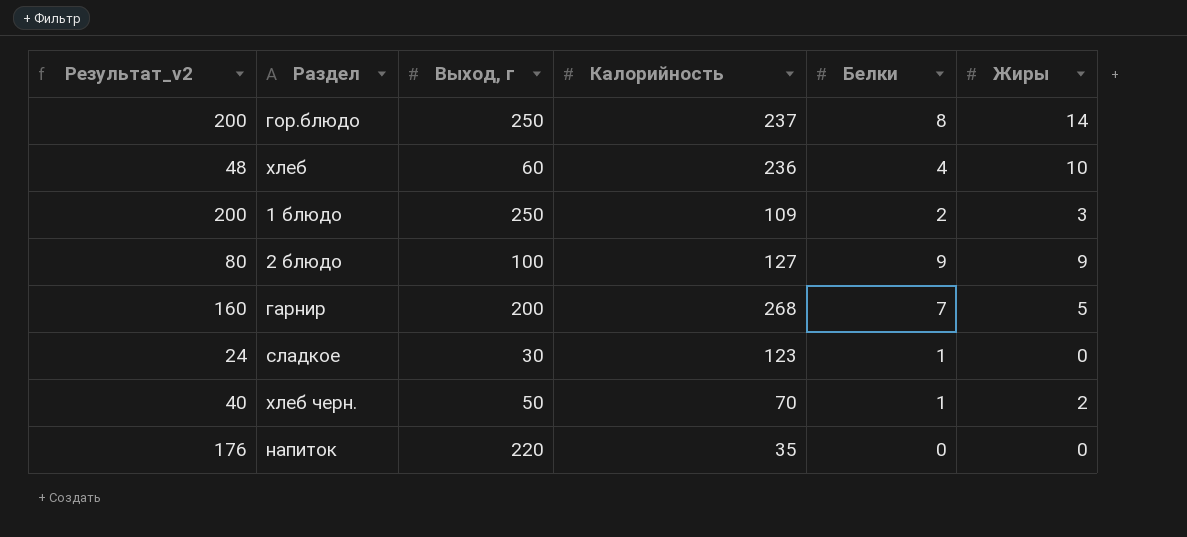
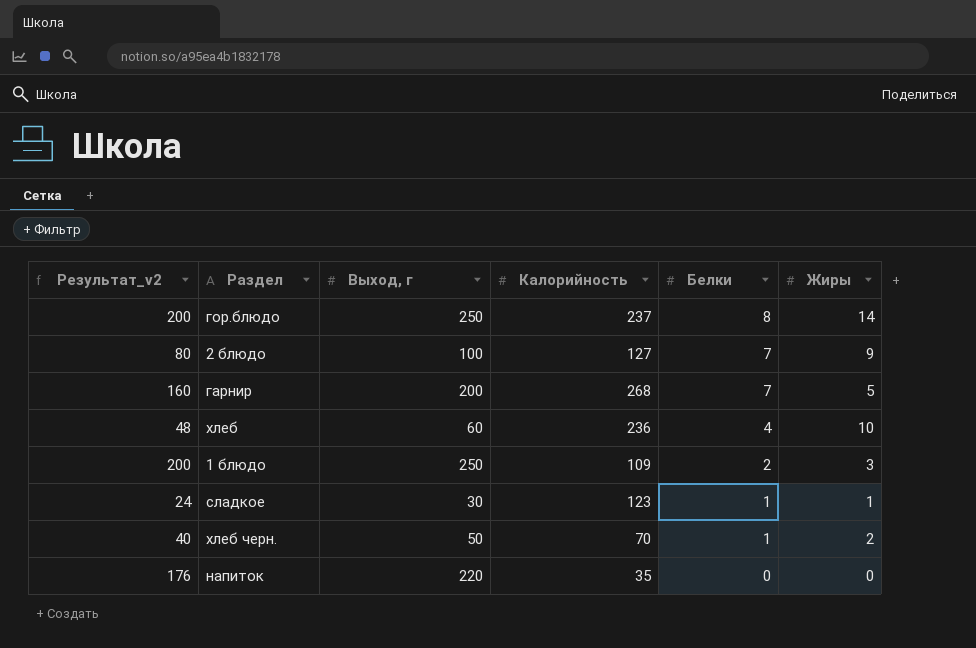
row order: none -> Белки descending
2 блюдо | Белки: 9 -> 7
сладкое | Жиры: 0 -> 1

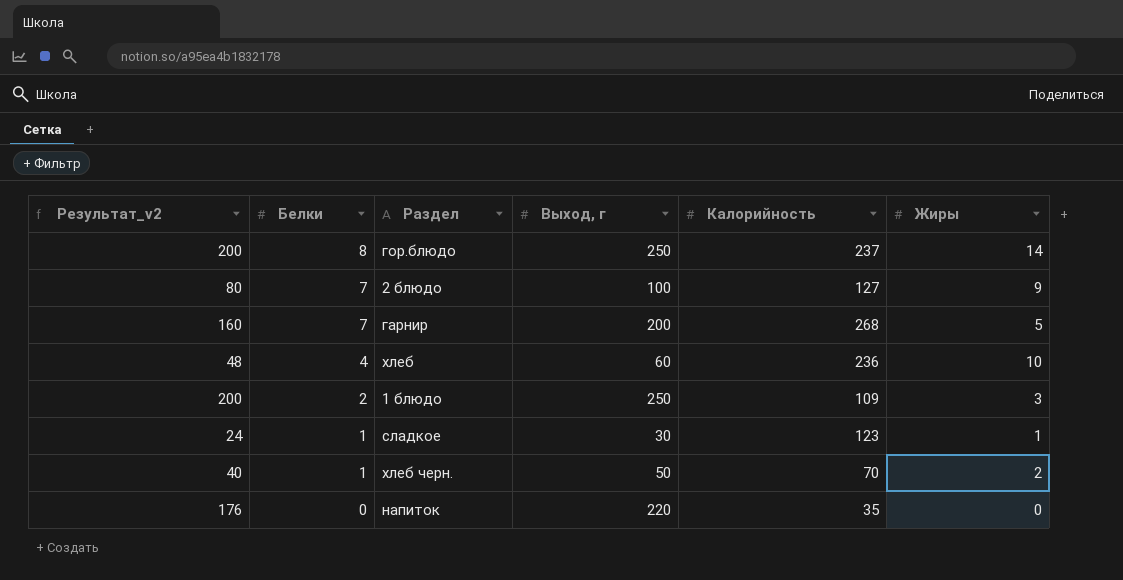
column Белки | position: 5 -> 2

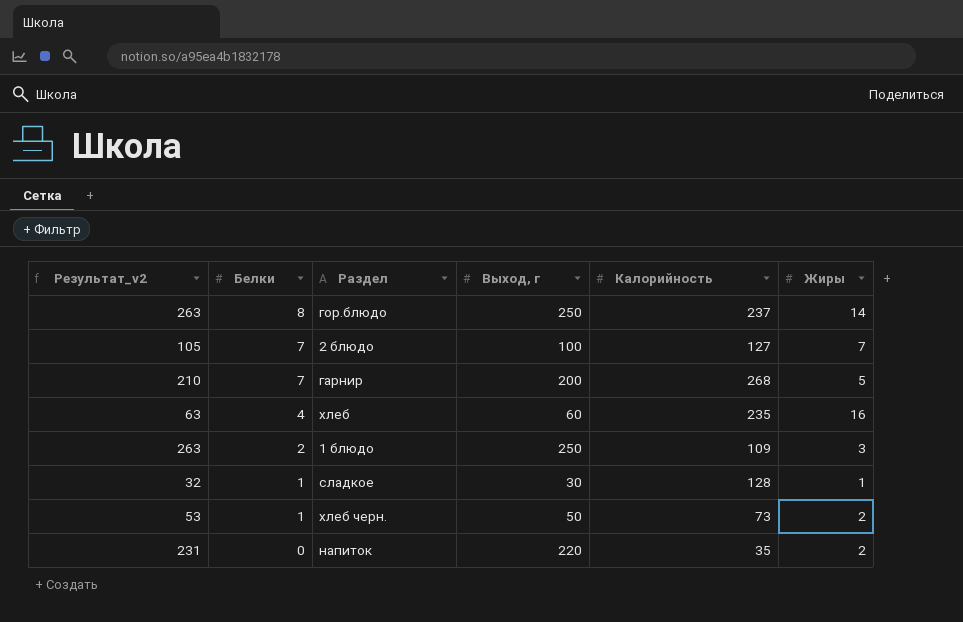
column Результат_v2 | formula: [Выход, г] * 0,8 -> [Выход, г] * 1,05
2 блюдо | Жиры: 9 -> 7
хлеб | Калорийность: 236 -> 235
хлеб | Жиры: 10 -> 16
сладкое | Калорийность: 123 -> 128
хлеб черн. | Калорийность: 70 -> 73
напиток | Жиры: 0 -> 2

